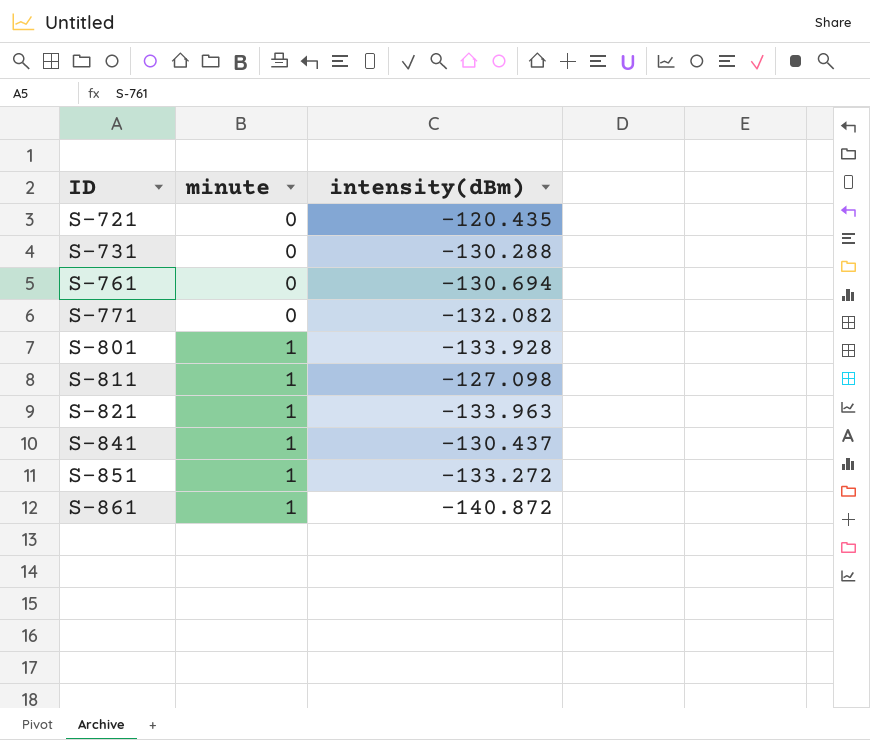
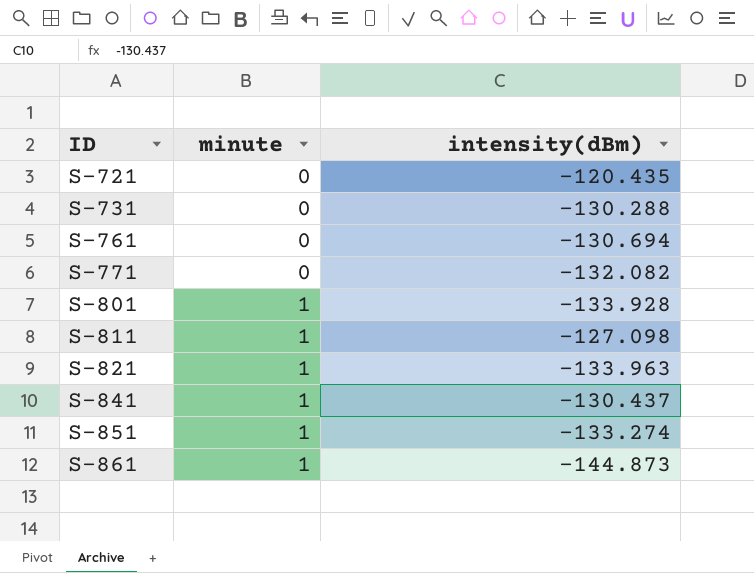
S-851 | intensity(dBm): -133.272 -> -133.274
S-861 | intensity(dBm): -140.872 -> -144.873

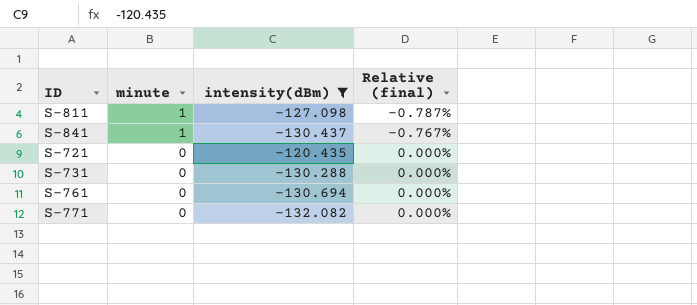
filter: none -> intensity(dBm) >= -132.082
row order: ID ascending -> minute descending
column Relative (final) | formula: none -> [minute] / [intensity(dBm)]

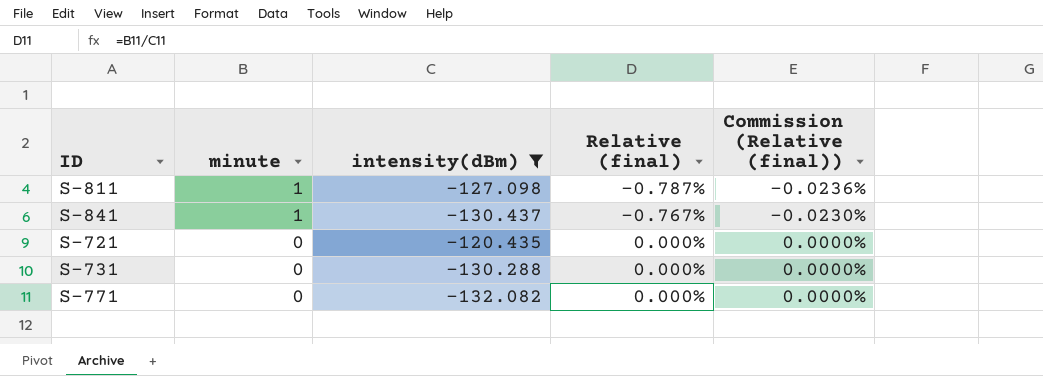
column Commission (Relative (final)) | formula: none -> [Relative (final)] * 0.03
row S-761: 0 | -130.694 | 0.000% -> none

